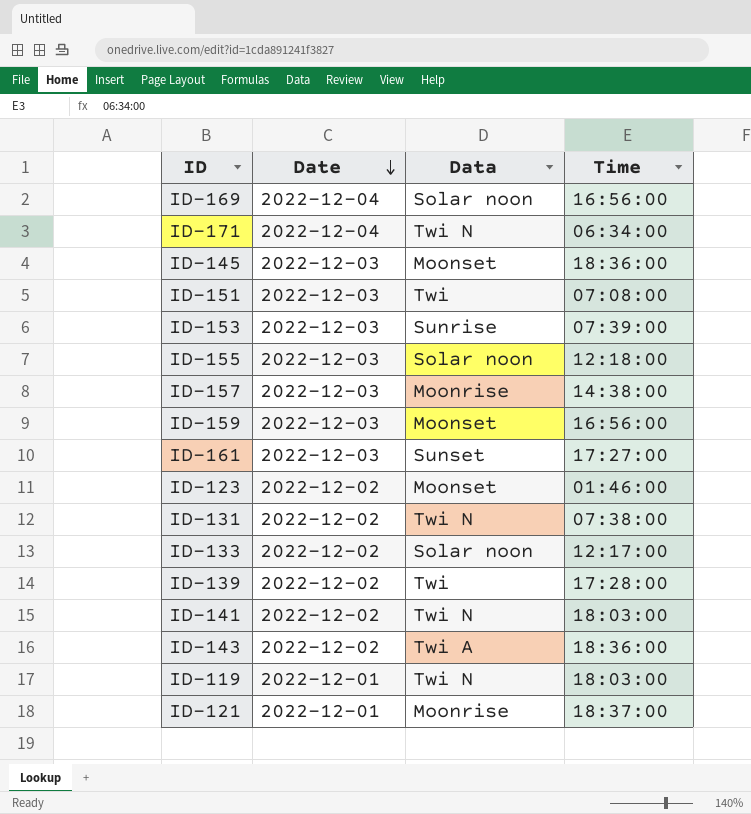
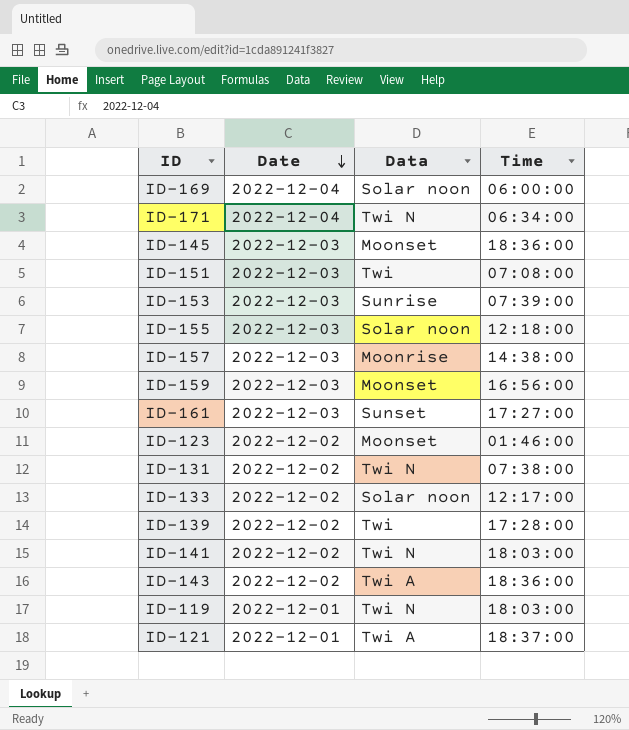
ID-169 | Time: 16:56:00 -> 06:00:00
ID-121 | Data: Moonrise -> Twi A

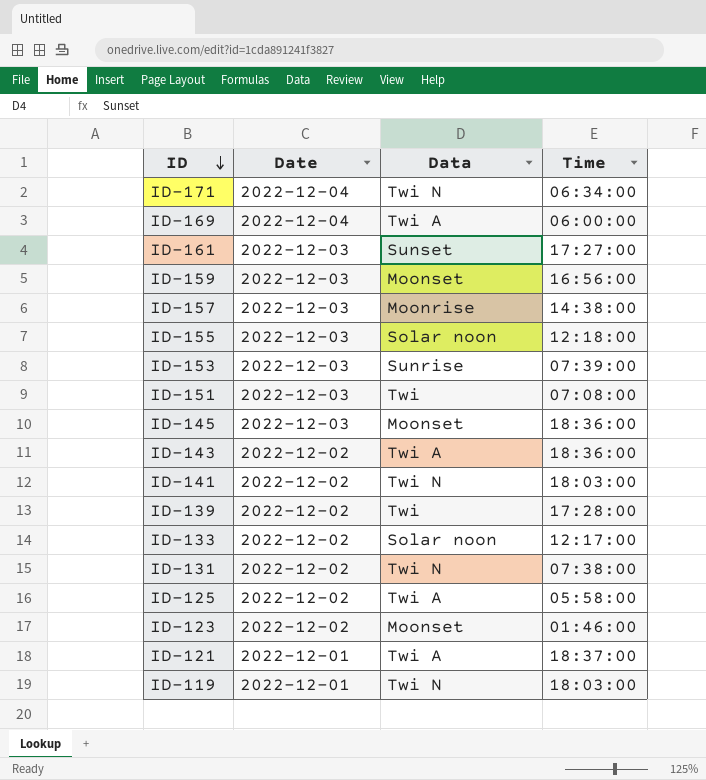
row order: Date descending -> ID descending
ID-169 | Data: Solar noon -> Twi A
row ID-125: none -> 2022-12-02 | Twi A | 05:58:00

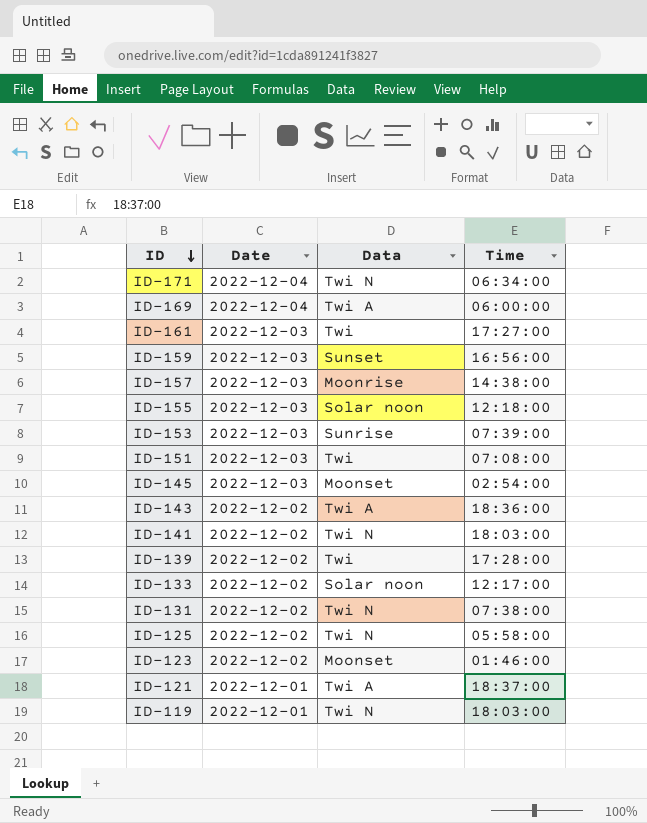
ID-161 | Data: Sunset -> Twi
ID-159 | Data: Moonset -> Sunset
ID-145 | Time: 18:36:00 -> 02:54:00
ID-125 | Data: Twi A -> Twi N

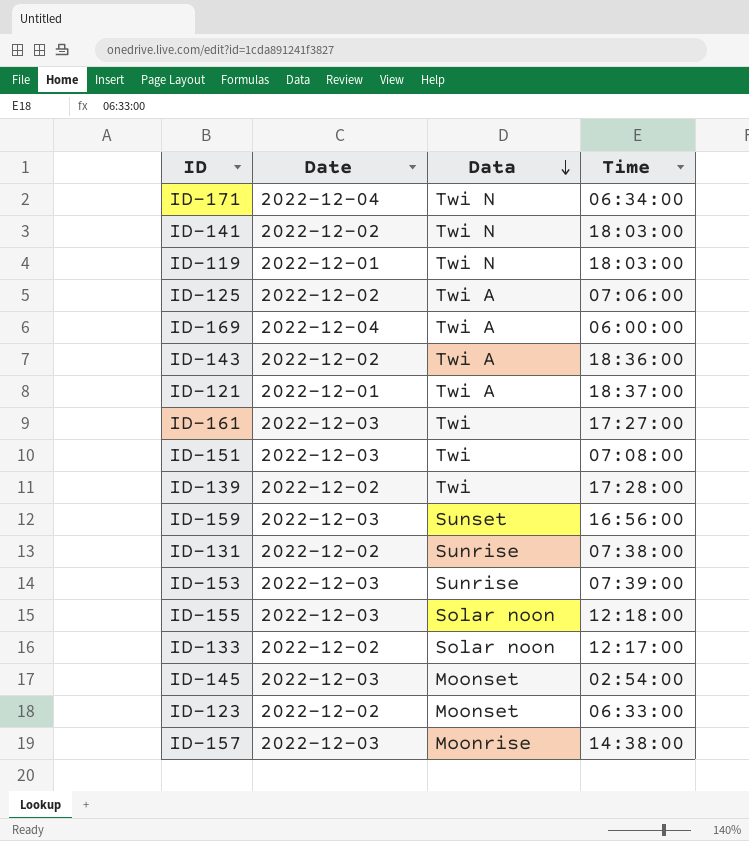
row order: ID descending -> Data descending
ID-125 | Data: Twi N -> Twi A
ID-125 | Time: 05:58:00 -> 07:06:00
ID-131 | Data: Twi N -> Sunrise
ID-123 | Time: 01:46:00 -> 06:33:00

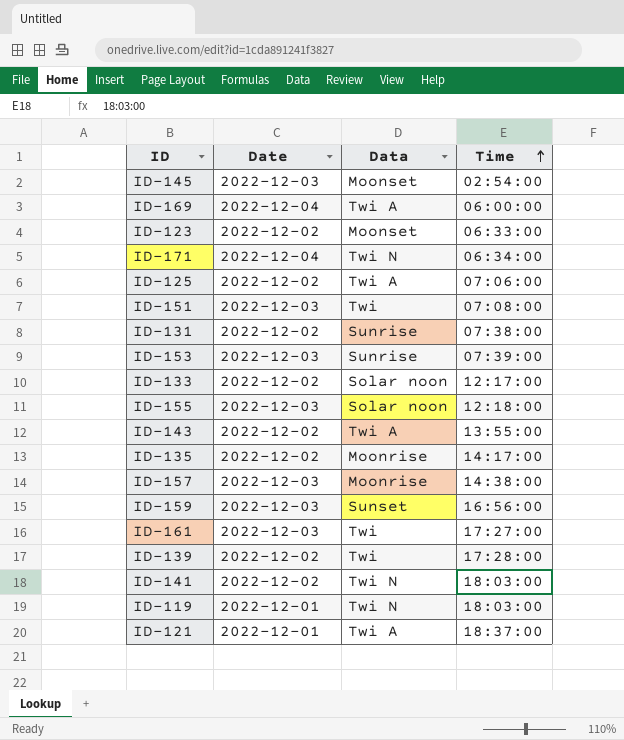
row order: Data descending -> Time ascending
ID-143 | Time: 18:36:00 -> 13:55:00
row ID-135: none -> 2022-12-02 | Moonrise | 14:17:00

